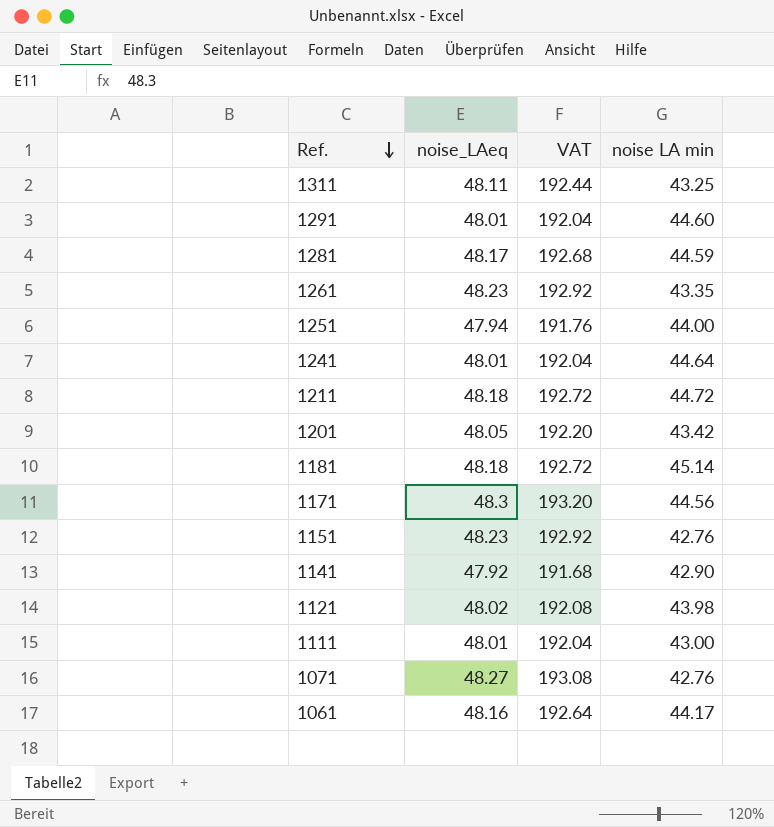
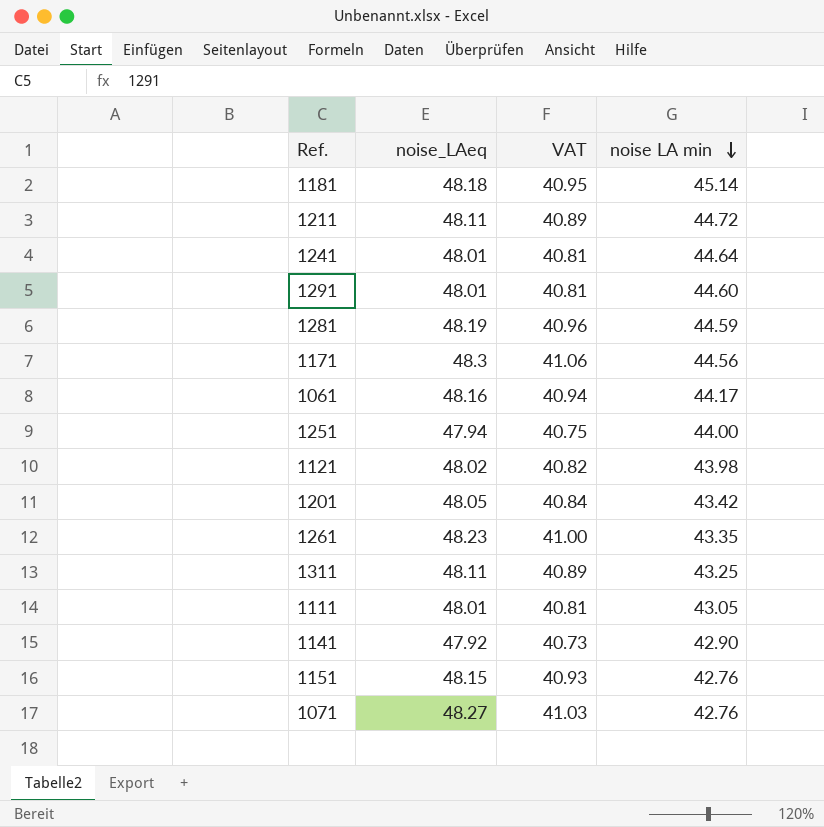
row order: Ref. descending -> noise LA min descending
column VAT | formula: [noise_LAeq] * 4 -> [noise_LAeq] * 0.85
1211 | noise_LAeq: 48.18 -> 48.11
1281 | noise_LAeq: 48.17 -> 48.19
1111 | noise LA min: 43.00 -> 43.05
1151 | noise_LAeq: 48.23 -> 48.15

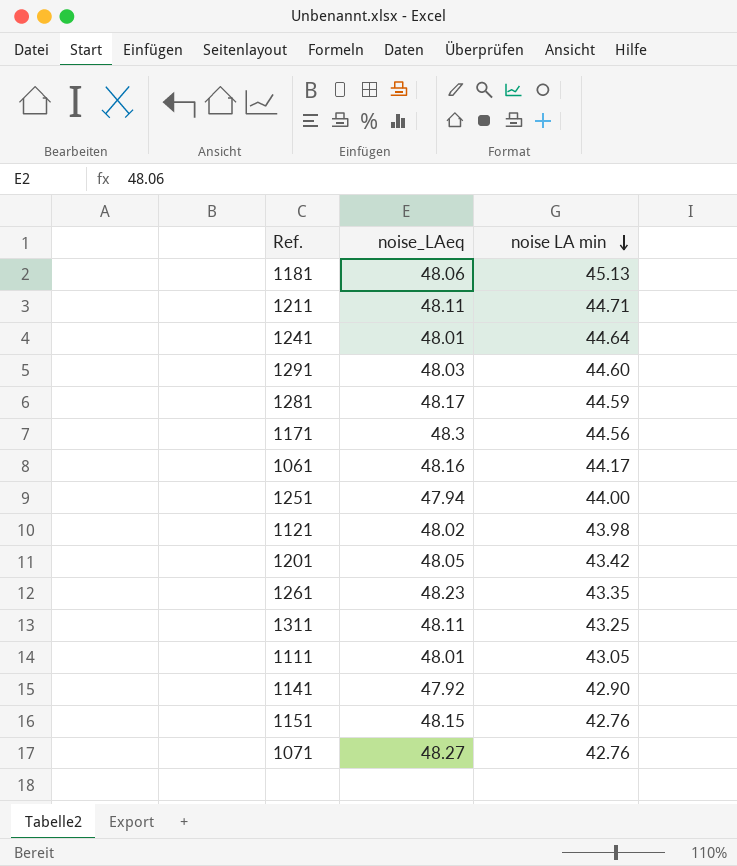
column VAT | formula: [noise_LAeq] * 0.85 -> none
1181 | noise_LAeq: 48.18 -> 48.06
1181 | noise LA min: 45.14 -> 45.13
1211 | noise LA min: 44.72 -> 44.71
1291 | noise_LAeq: 48.01 -> 48.03
1281 | noise_LAeq: 48.19 -> 48.17

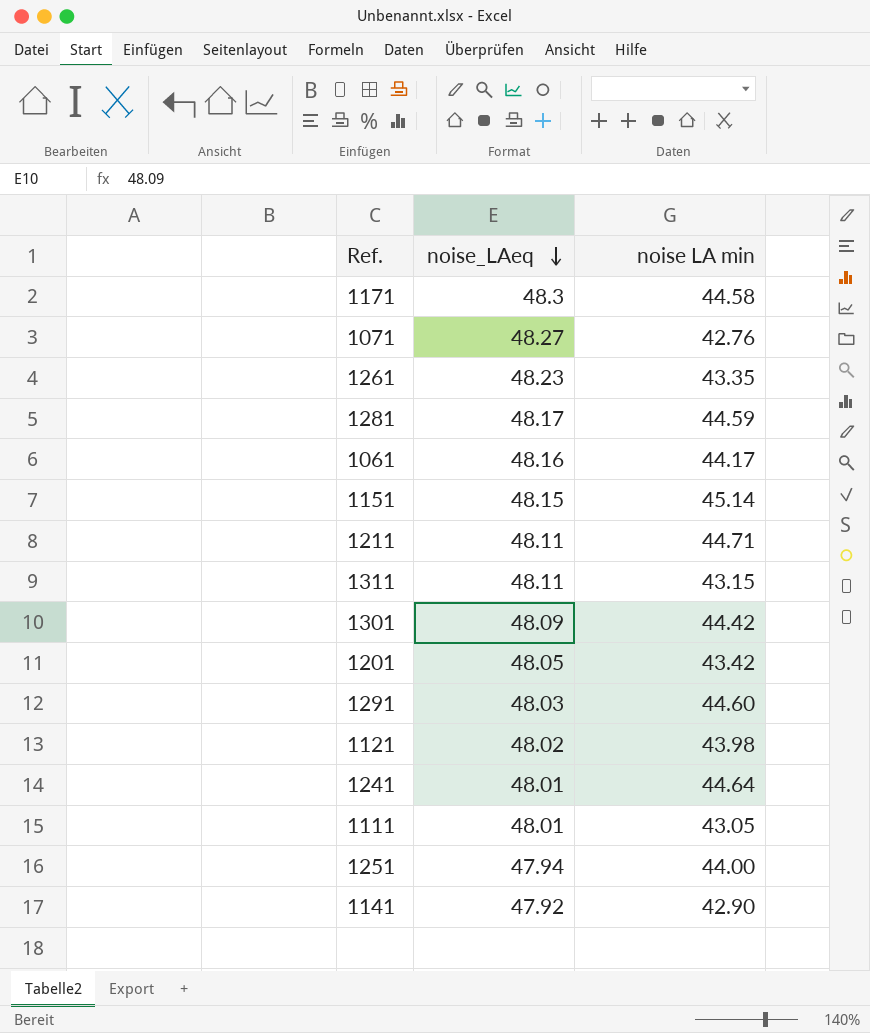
row order: noise LA min descending -> noise_LAeq descending
row 1181: 48.06 | 45.13 -> none
1171 | noise LA min: 44.56 -> 44.58
1151 | noise LA min: 42.76 -> 45.14
1311 | noise LA min: 43.25 -> 43.15
row 1301: none -> 48.09 | 44.42

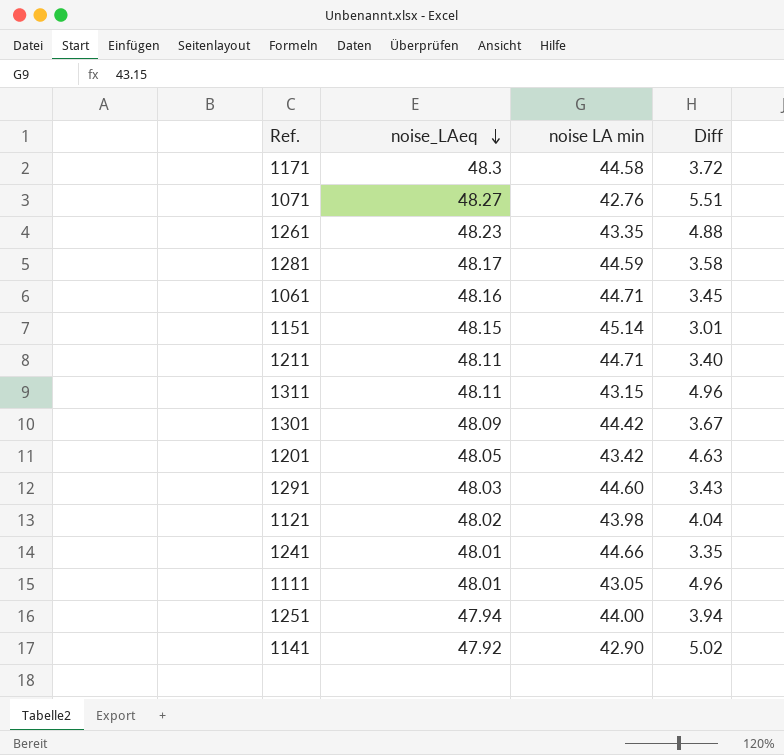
column Diff | formula: none -> [noise_LAeq] - [noise LA min]
1061 | noise LA min: 44.17 -> 44.71
1241 | noise LA min: 44.64 -> 44.66

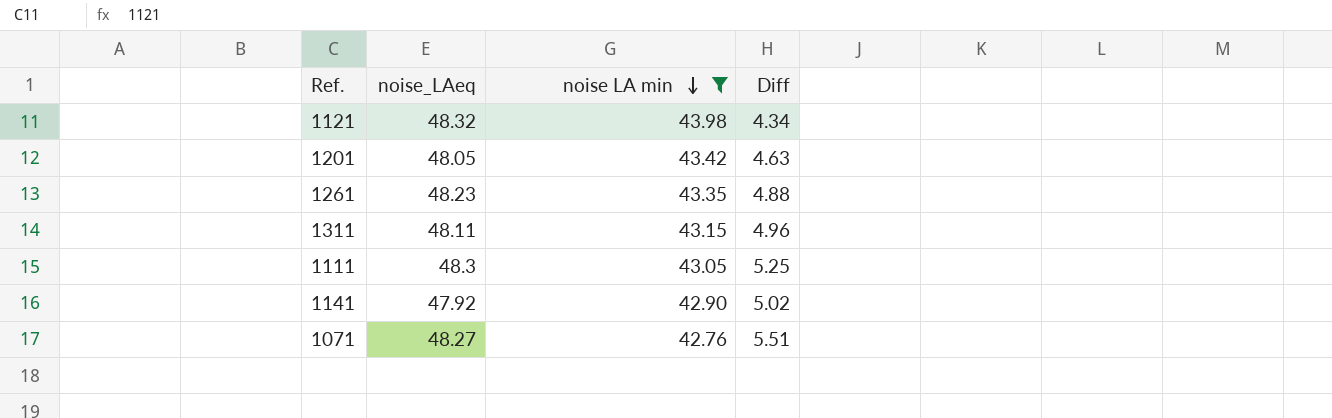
filter: none -> noise LA min <= 43.98
row order: noise_LAeq descending -> noise LA min descending
1121 | noise_LAeq: 48.02 -> 48.32
1121 | Diff: 4.04 -> 4.34
1111 | noise_LAeq: 48.01 -> 48.3
1111 | Diff: 4.96 -> 5.25

